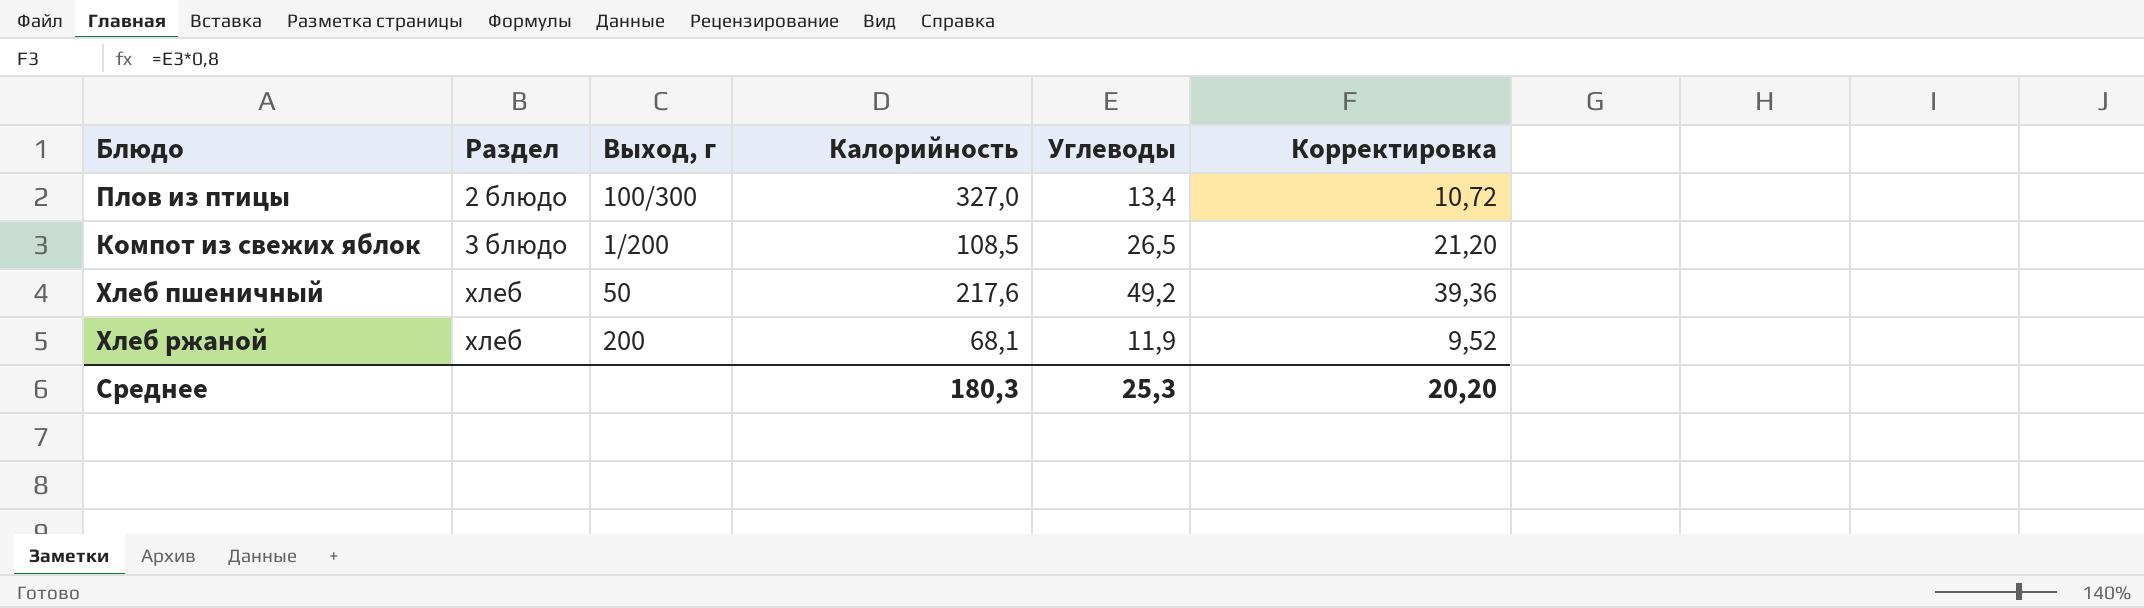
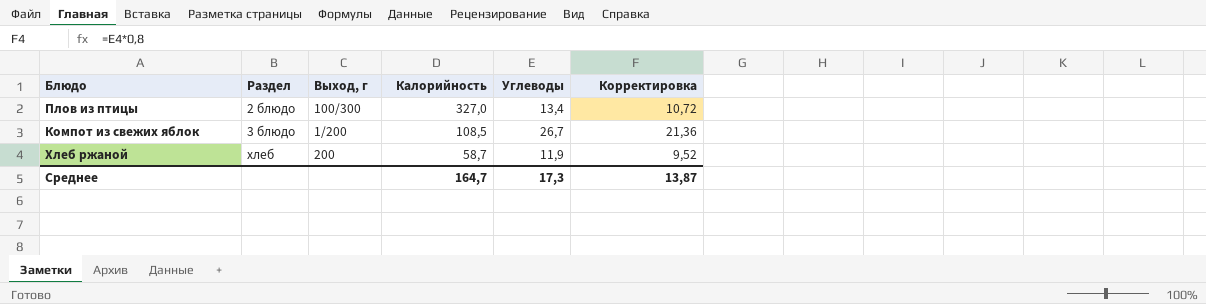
row Хлеб пшеничный: хлеб | 50 | 217,6 | 49,2 | 39,36 -> none
Компот из свежих яблок | Углеводы: 26,5 -> 26,7
Компот из свежих яблок | Корректировка: 21,20 -> 21,36
Хлеб ржаной | Калорийность: 68,1 -> 58,7
Среднее | Калорийность: 180,3 -> 164,7
Среднее | Углеводы: 25,3 -> 17,3
Среднее | Корректировка: 20,20 -> 13,87

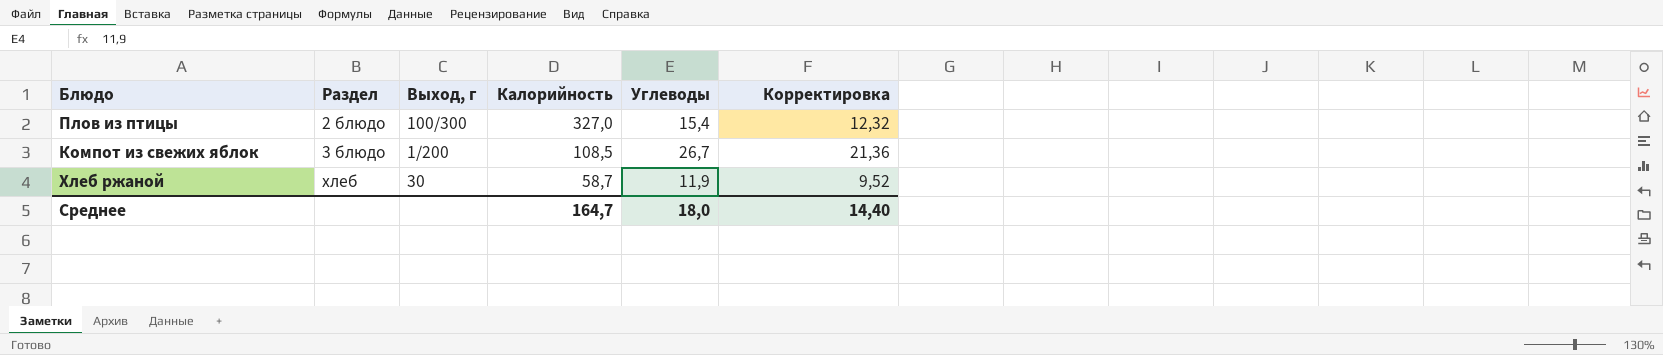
Плов из птицы | Углеводы: 13,4 -> 15,4
Плов из птицы | Корректировка: 10,72 -> 12,32
Хлеб ржаной | Выход, г: 200 -> 30
Среднее | Углеводы: 17,3 -> 18,0
Среднее | Корректировка: 13,87 -> 14,40

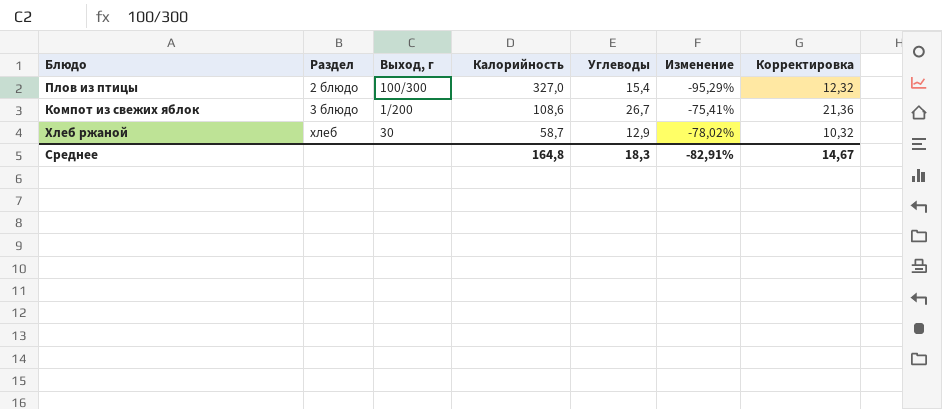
column Изменение | formula: none -> ([Углеводы] - [Калорийность]) / [Калорийность]
Компот из свежих яблок | Калорийность: 108,5 -> 108,6
Хлеб ржаной | Углеводы: 11,9 -> 12,9
Хлеб ржаной | Корректировка: 9,52 -> 10,32
Среднее | Калорийность: 164,7 -> 164,8
Среднее | Углеводы: 18,0 -> 18,3
Среднее | Корректировка: 14,40 -> 14,67

